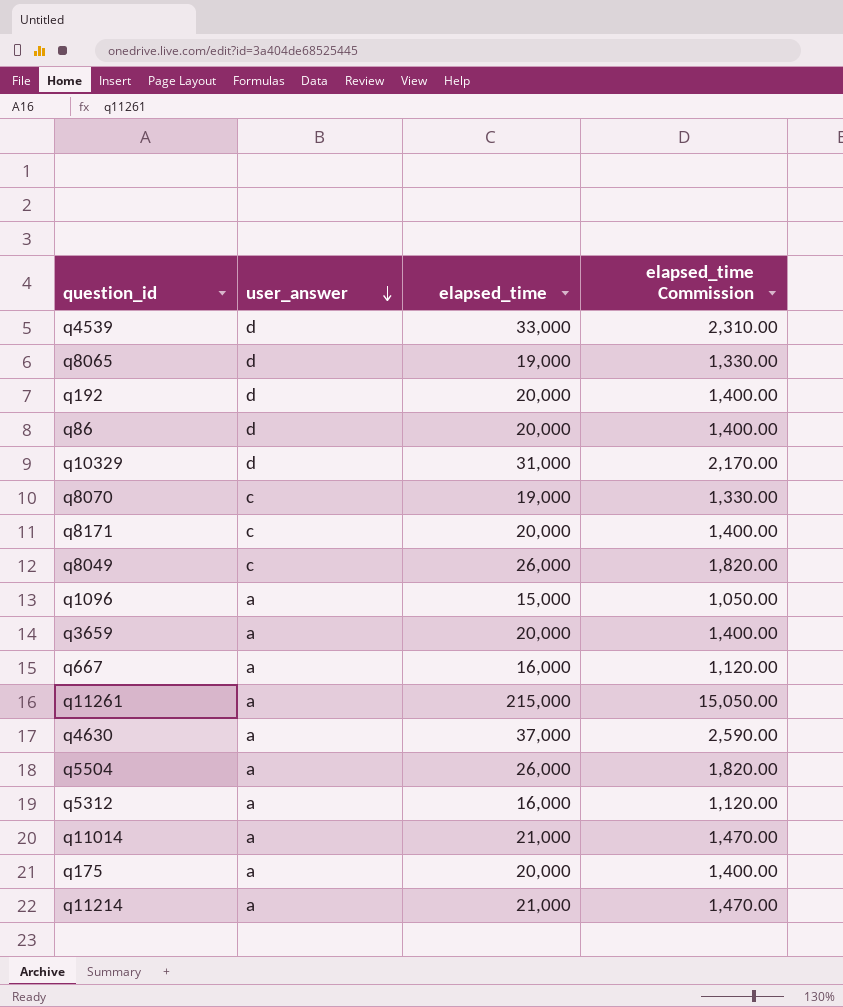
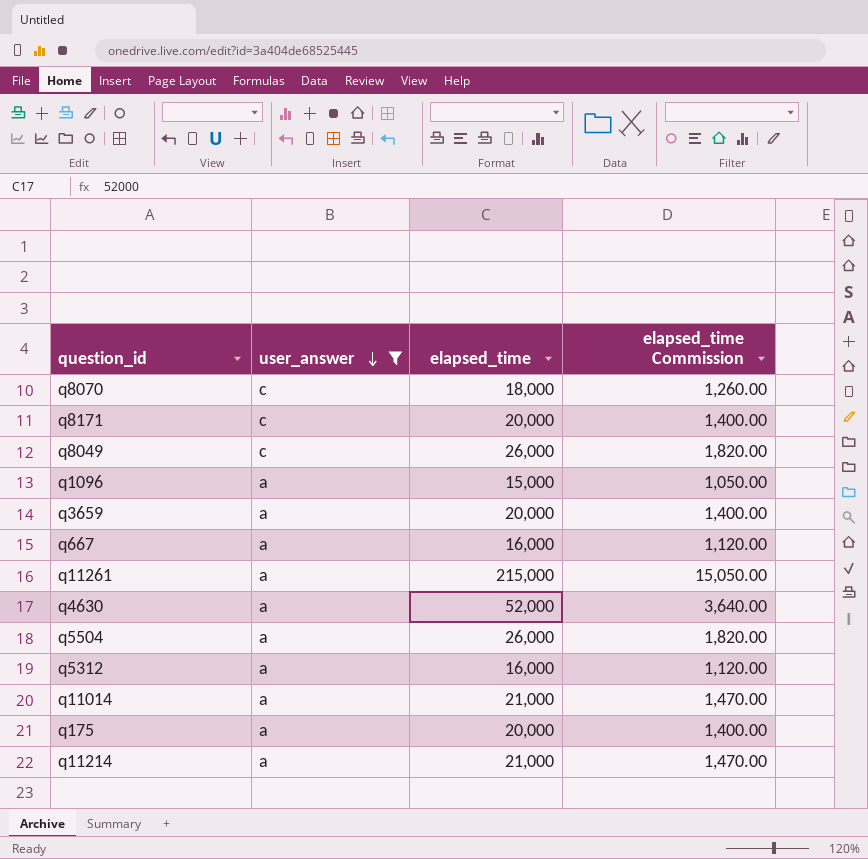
filter: none -> user_answer != d
q8070 | elapsed_time: 19,000 -> 18,000
q8070 | elapsed_time Commission: 1,330.00 -> 1,260.00
q4630 | elapsed_time: 37,000 -> 52,000
q4630 | elapsed_time Commission: 2,590.00 -> 3,640.00

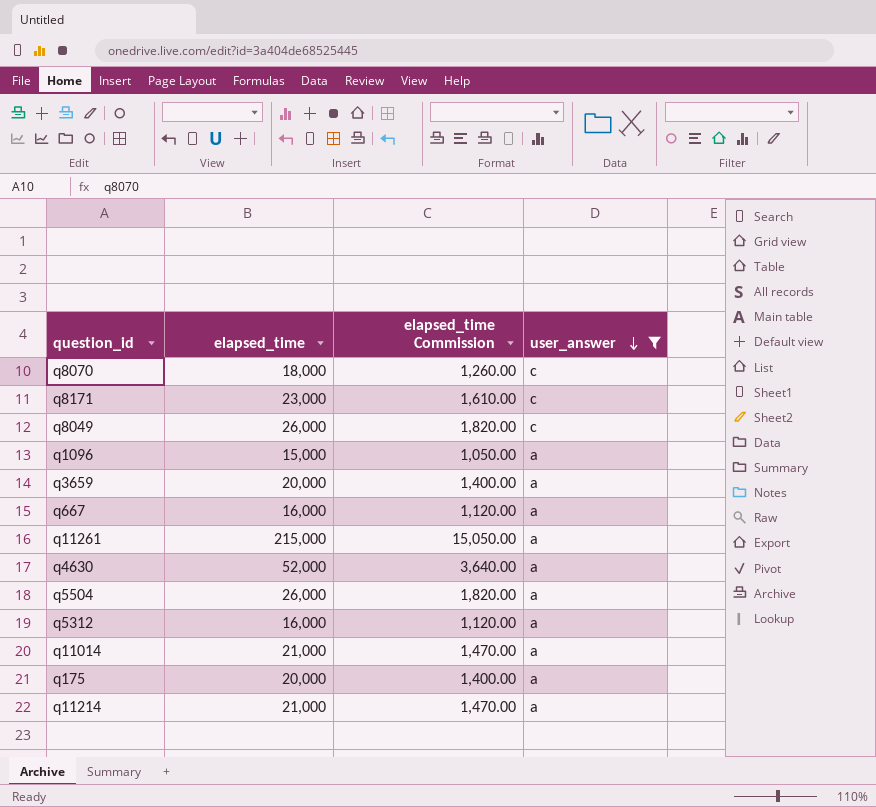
column user_answer | position: 2 -> 4
q8171 | elapsed_time: 20,000 -> 23,000
q8171 | elapsed_time Commission: 1,400.00 -> 1,610.00

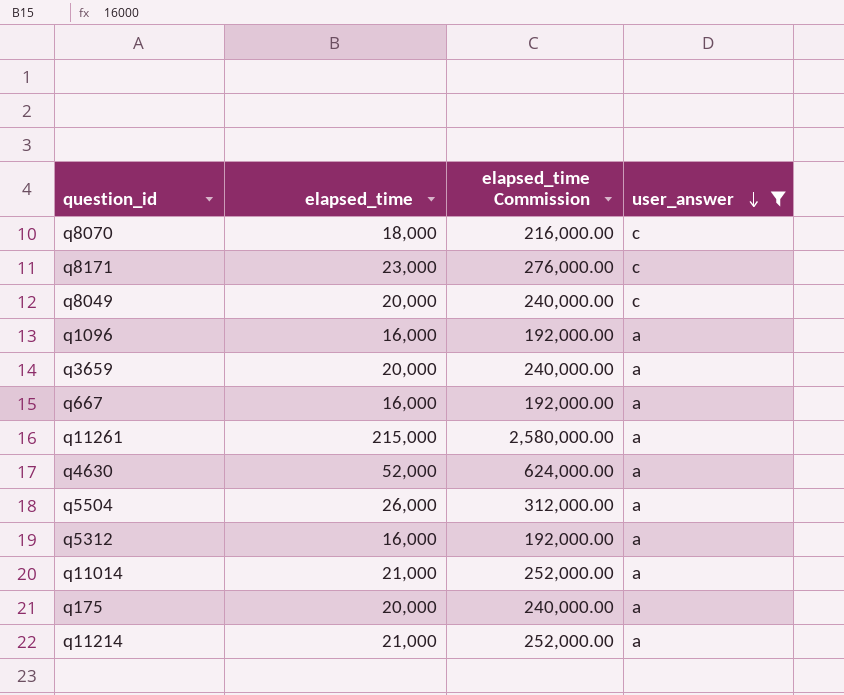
column elapsed_time Commission | formula: [elapsed_time] * 0.07 -> [elapsed_time] * 12
q8049 | elapsed_time: 26,000 -> 20,000
q1096 | elapsed_time: 15,000 -> 16,000

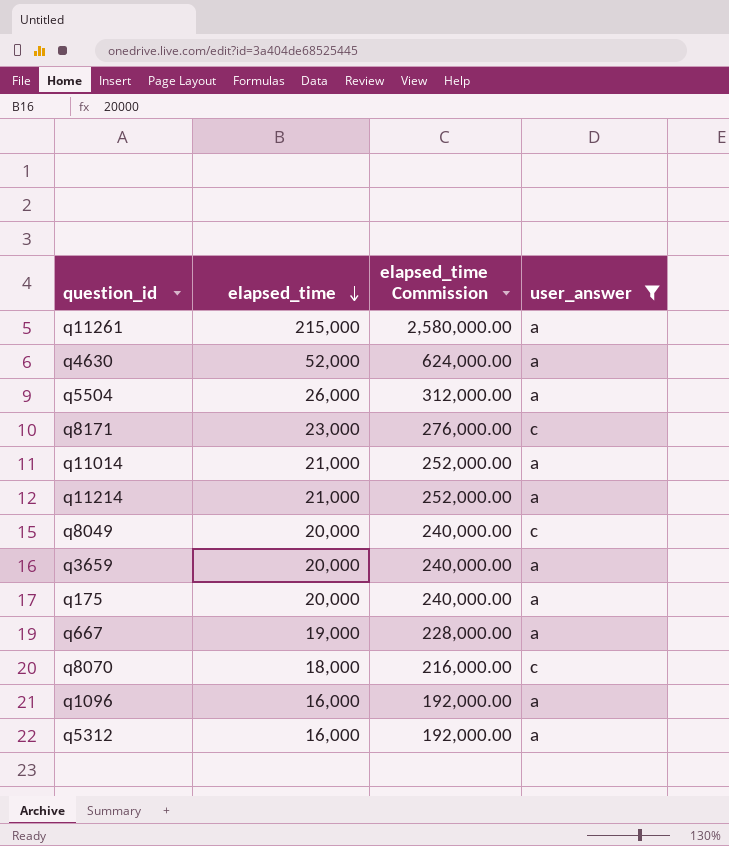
row order: user_answer descending -> elapsed_time descending
q667 | elapsed_time: 16,000 -> 19,000
q667 | elapsed_time Commission: 192,000.00 -> 228,000.00

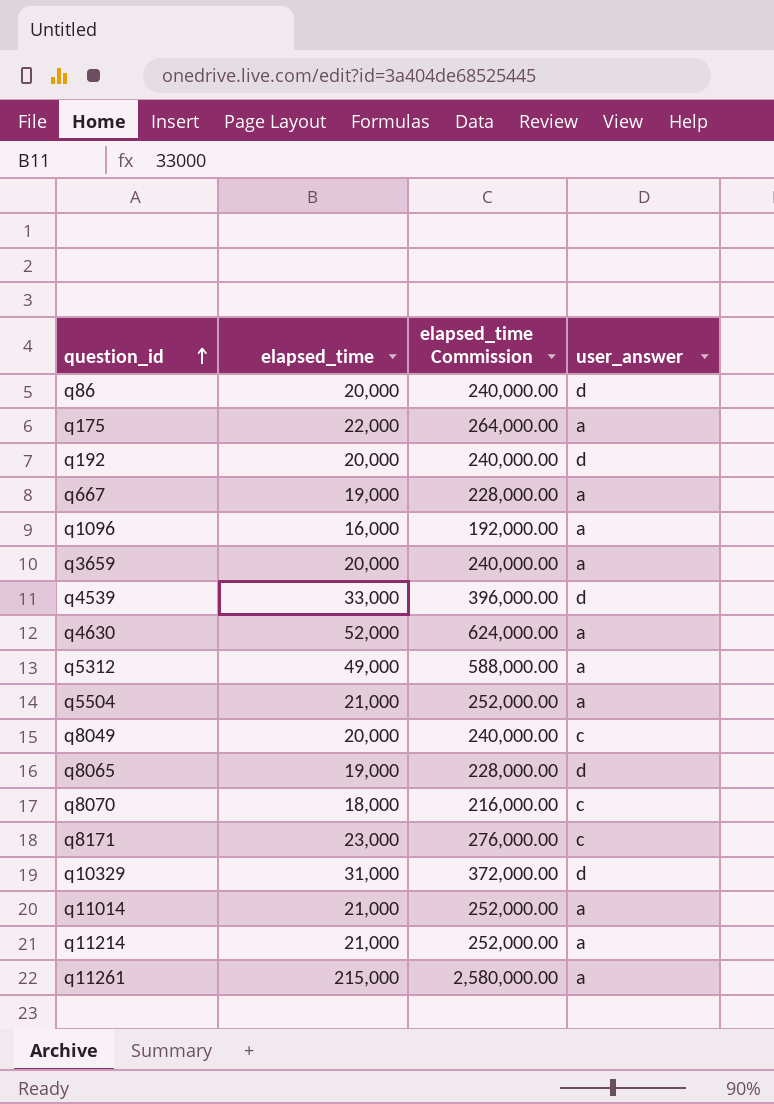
filter: user_answer != d -> none
row order: elapsed_time descending -> question_id ascending
q175 | elapsed_time: 20,000 -> 22,000
q175 | elapsed_time Commission: 240,000.00 -> 264,000.00
q5312 | elapsed_time: 16,000 -> 49,000
q5312 | elapsed_time Commission: 192,000.00 -> 588,000.00
q5504 | elapsed_time: 26,000 -> 21,000
q5504 | elapsed_time Commission: 312,000.00 -> 252,000.00

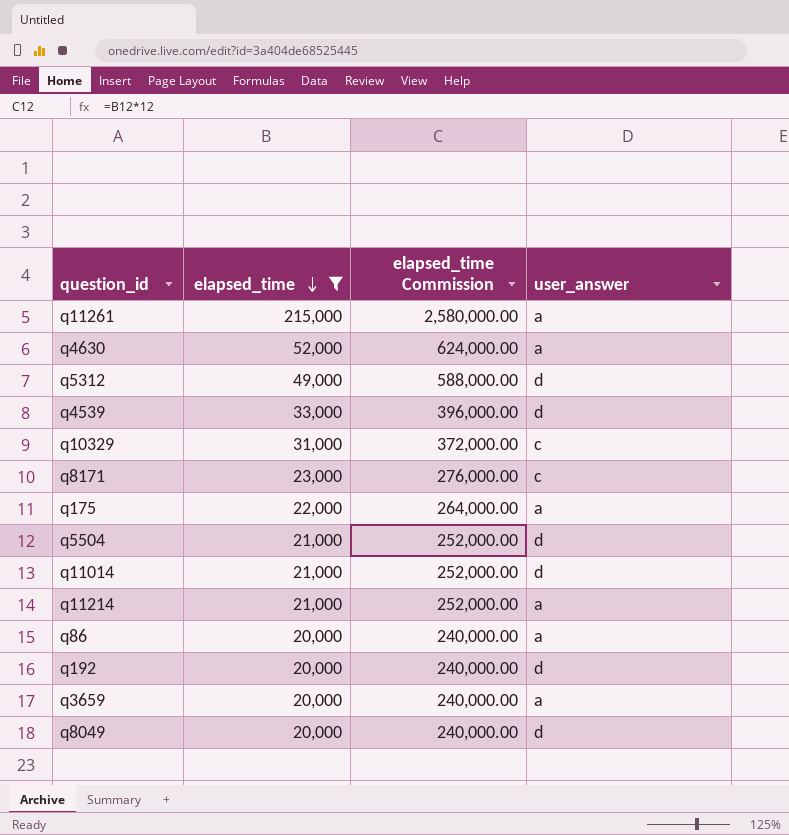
filter: none -> elapsed_time >= 20,000
row order: question_id ascending -> elapsed_time descending
q5312 | user_answer: a -> d
q10329 | user_answer: d -> c
q5504 | user_answer: a -> d
q11014 | user_answer: a -> d
q86 | user_answer: d -> a
q8049 | user_answer: c -> d

